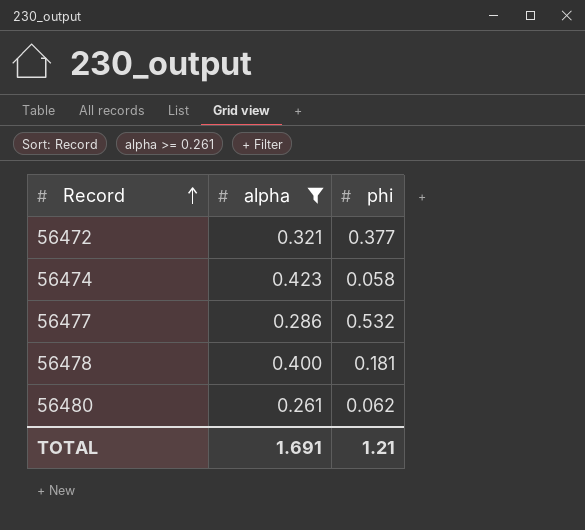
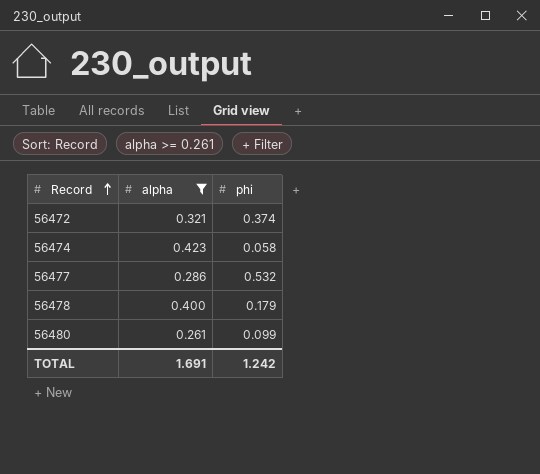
56472 | phi: 0.377 -> 0.374
56478 | phi: 0.181 -> 0.179
56480 | phi: 0.062 -> 0.099
TOTAL | phi: 1.21 -> 1.242

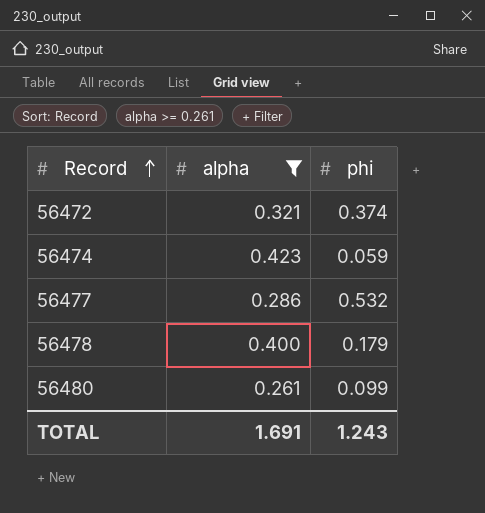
56474 | phi: 0.058 -> 0.059
TOTAL | phi: 1.242 -> 1.243

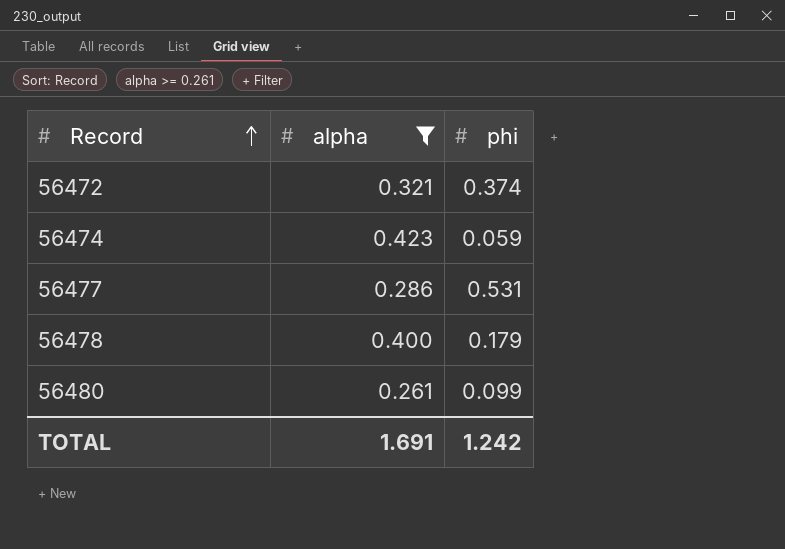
56477 | phi: 0.532 -> 0.531
TOTAL | phi: 1.243 -> 1.242

